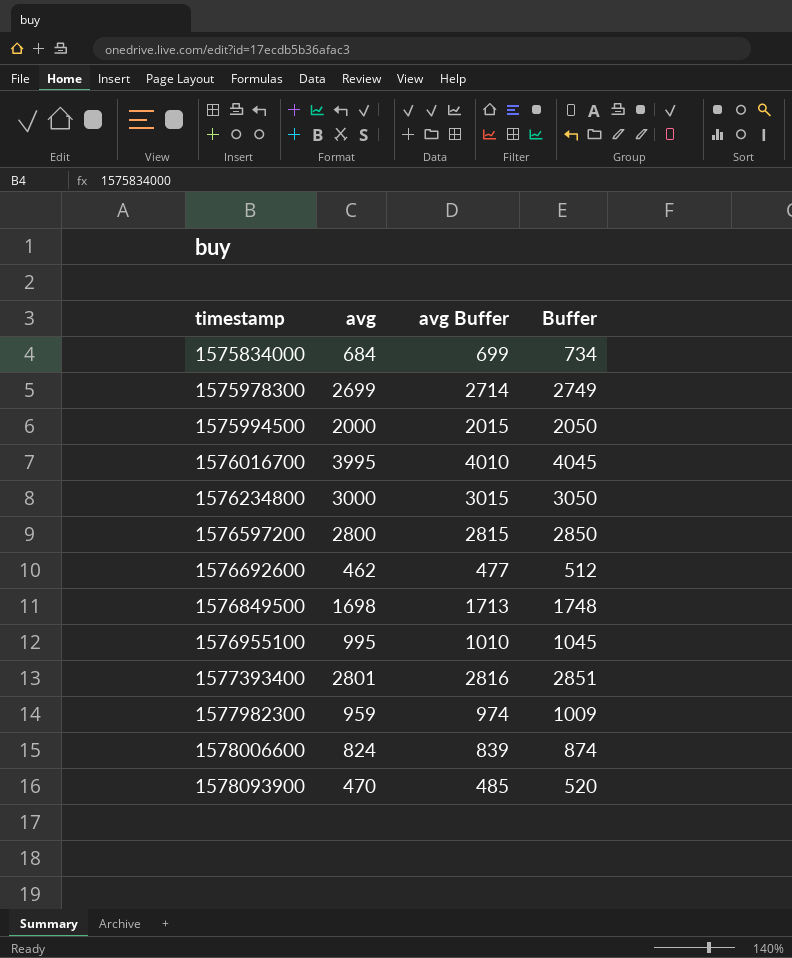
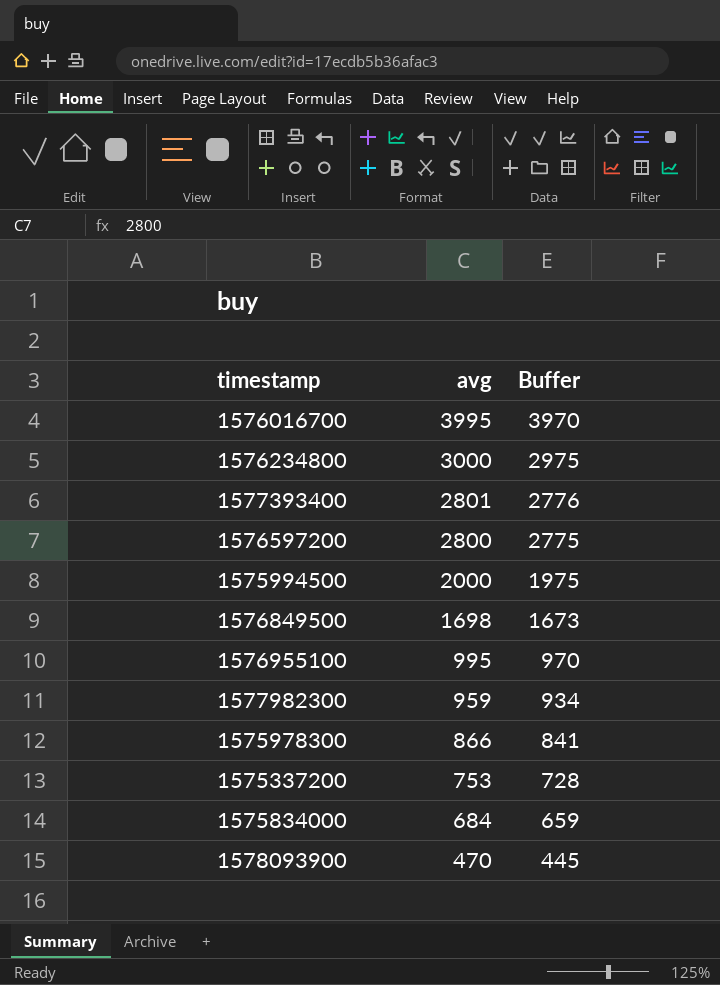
row order: timestamp ascending -> avg descending
column avg Buffer | formula: [avg] + 15 -> none
column Buffer | formula: [avg] + 50 -> [avg] - 25
row 1576692600: 462 | 477 | 512 -> none
row 1578006600: 824 | 839 | 874 -> none
1575978300 | avg: 2699 -> 866
row 1575337200: none -> 753 | 728

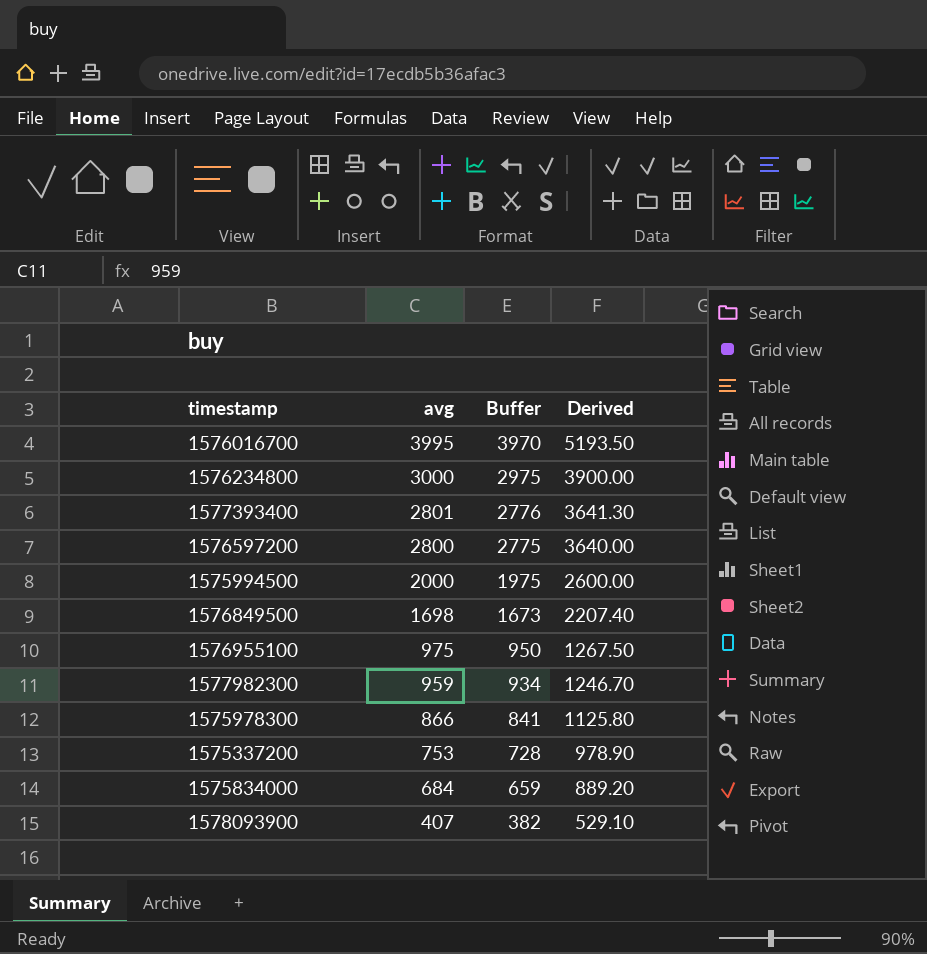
column Derived | formula: none -> [avg] * 1.3
1576955100 | avg: 995 -> 975
1576955100 | Buffer: 970 -> 950
1578093900 | avg: 470 -> 407
1578093900 | Buffer: 445 -> 382

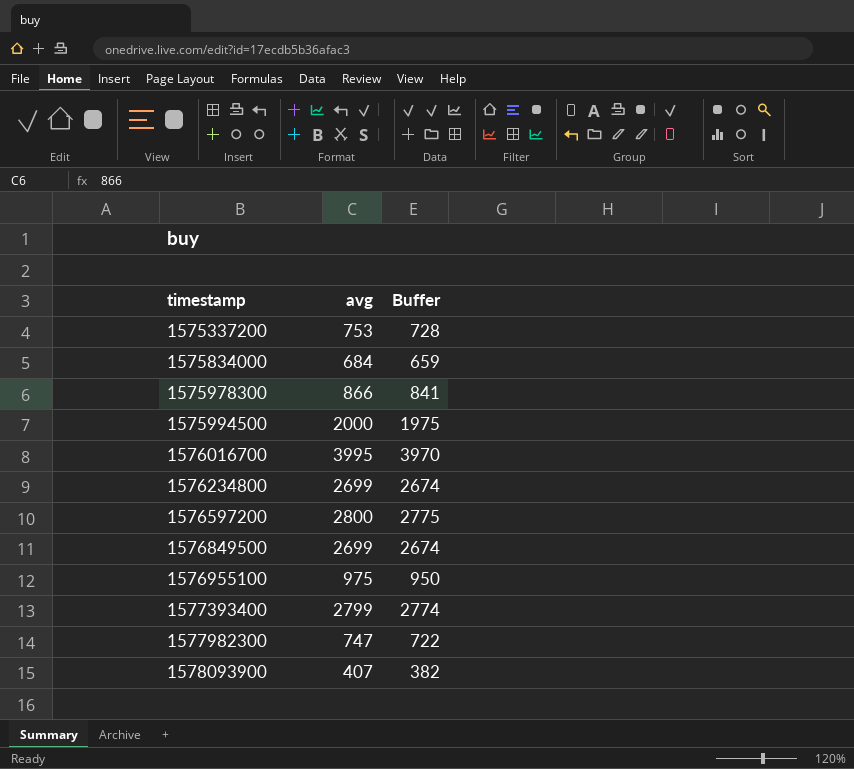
row order: avg descending -> timestamp ascending
column Derived | formula: [avg] * 1.3 -> none
1576234800 | avg: 3000 -> 2699
1576234800 | Buffer: 2975 -> 2674
1576849500 | avg: 1698 -> 2699
1576849500 | Buffer: 1673 -> 2674
1577393400 | avg: 2801 -> 2799
1577393400 | Buffer: 2776 -> 2774
1577982300 | avg: 959 -> 747
1577982300 | Buffer: 934 -> 722

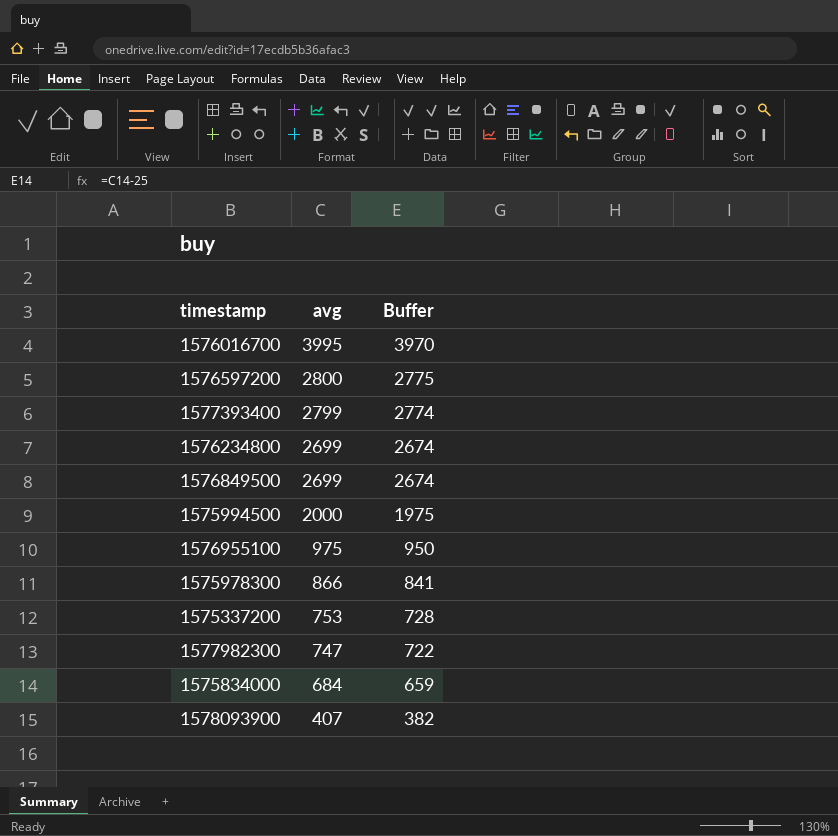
row order: timestamp ascending -> avg descending

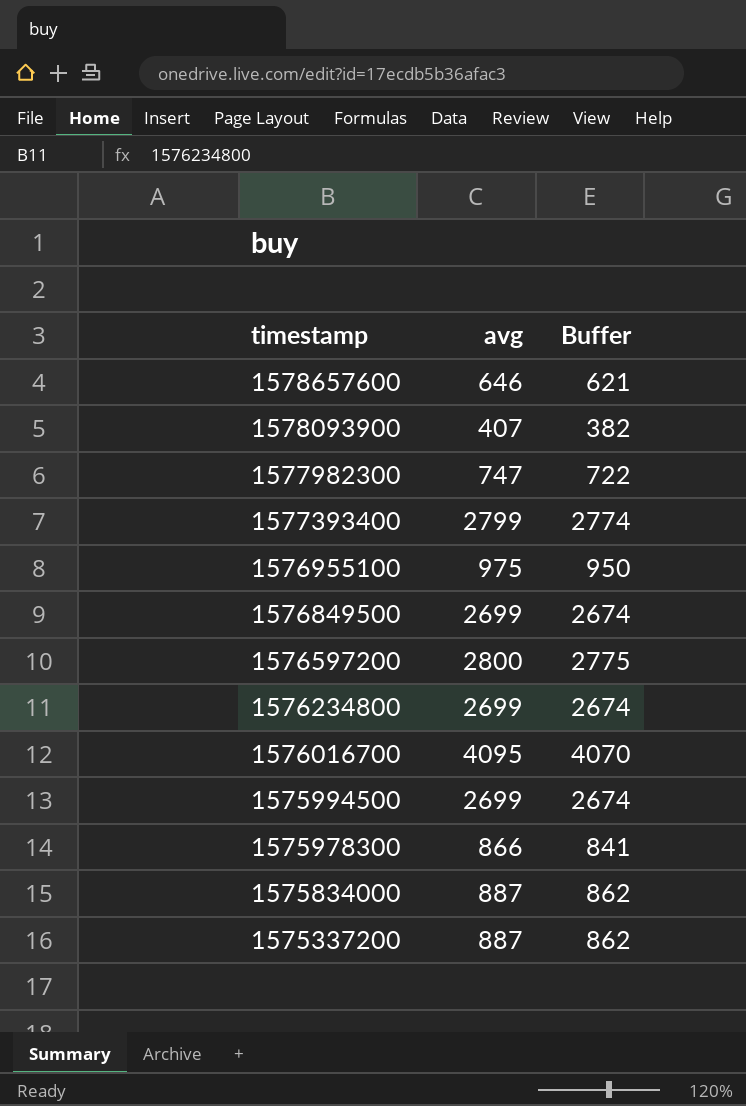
row order: avg descending -> timestamp descending
row 1578657600: none -> 646 | 621
1576016700 | avg: 3995 -> 4095
1576016700 | Buffer: 3970 -> 4070
1575994500 | avg: 2000 -> 2699
1575994500 | Buffer: 1975 -> 2674
1575834000 | avg: 684 -> 887
1575834000 | Buffer: 659 -> 862
1575337200 | avg: 753 -> 887
1575337200 | Buffer: 728 -> 862

